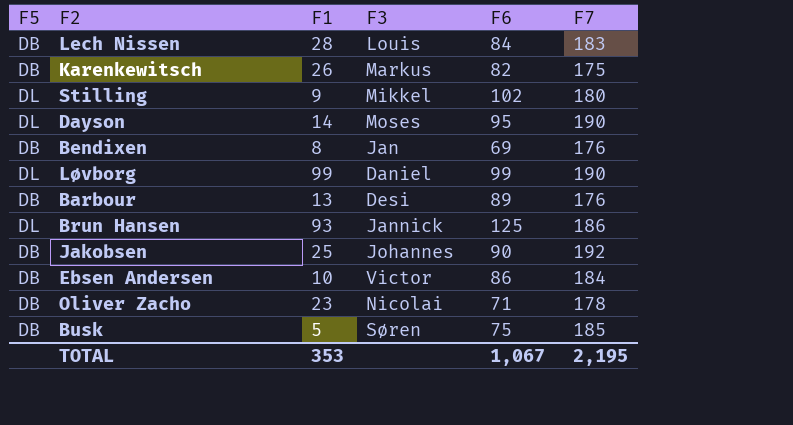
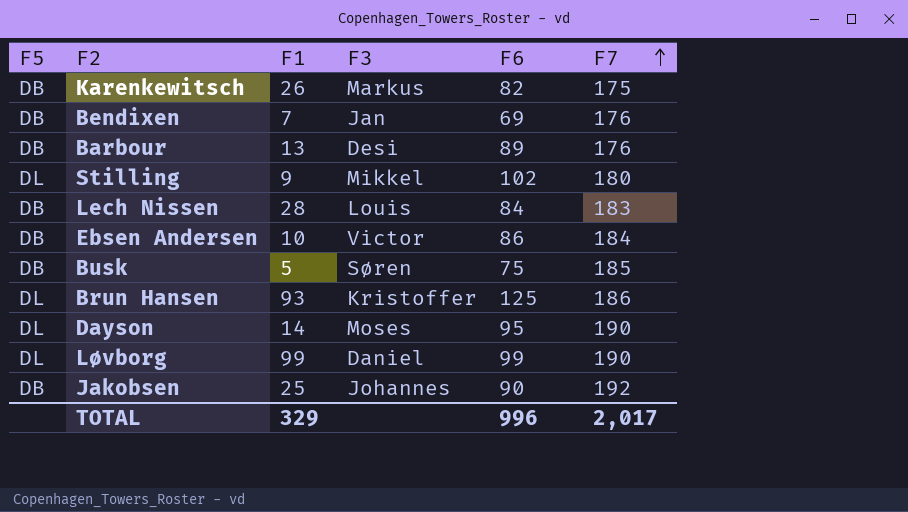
row order: none -> F7 ascending
row Oliver Zacho: DB | 23 | Nicolai | 71 | 178 -> none
Bendixen | F1: 8 -> 7
Brun Hansen | F3: Jannick -> Kristoffer
TOTAL | F1: 353 -> 329
TOTAL | F6: 1,067 -> 996
TOTAL | F7: 2,195 -> 2,017

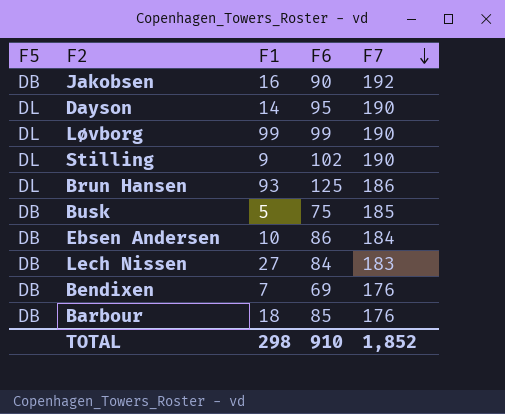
row order: F7 ascending -> F7 descending
column F3 | position: 4 -> none
row Karenkewitsch: DB | 26 | Markus | 82 | 175 -> none
Jakobsen | F1: 25 -> 16
Stilling | F7: 180 -> 190
Lech Nissen | F1: 28 -> 27
Barbour | F1: 13 -> 18
Barbour | F6: 89 -> 85
TOTAL | F1: 329 -> 298
TOTAL | F6: 996 -> 910
TOTAL | F7: 2,017 -> 1,852

